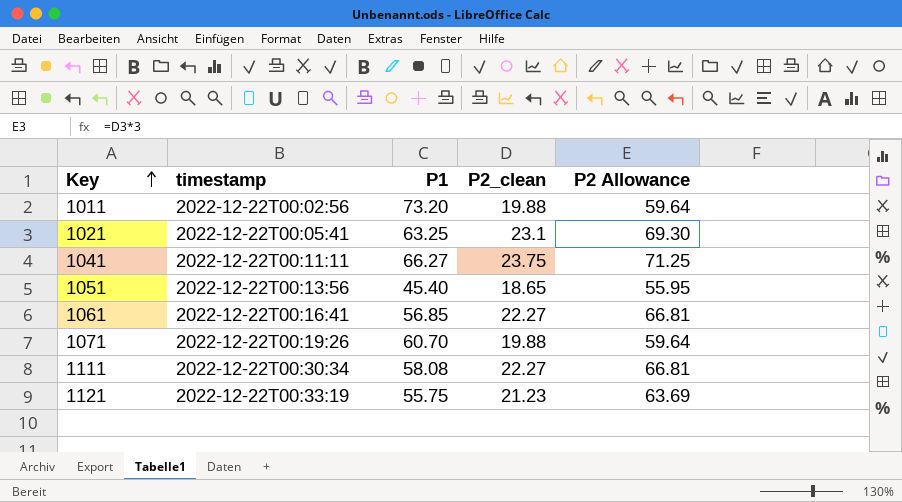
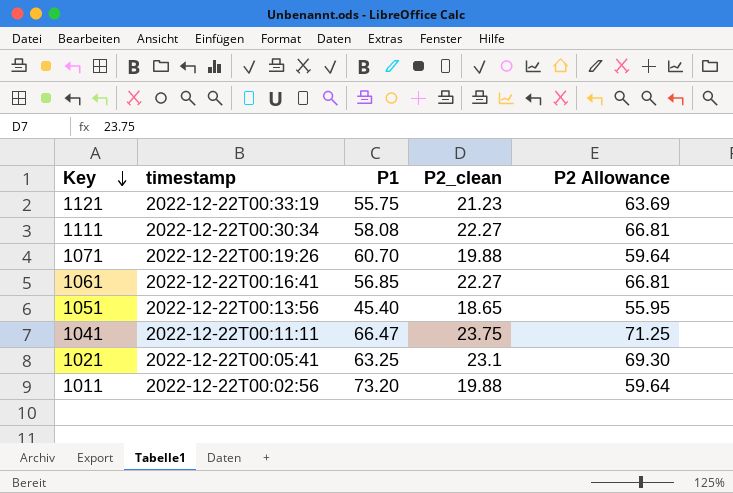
row order: Key ascending -> Key descending
1041 | P1: 66.27 -> 66.47

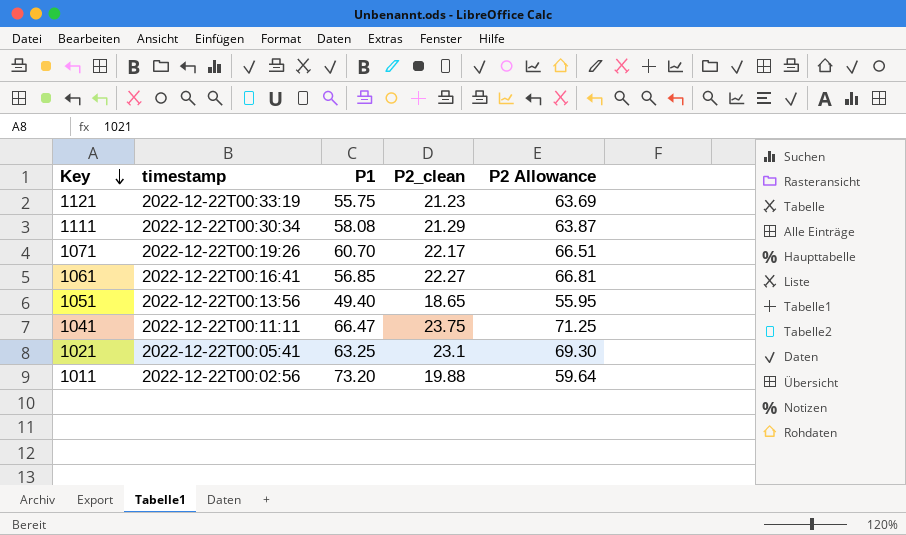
1111 | P2_clean: 22.27 -> 21.29
1111 | P2 Allowance: 66.81 -> 63.87
1071 | P2_clean: 19.88 -> 22.17
1071 | P2 Allowance: 59.64 -> 66.51
1051 | P1: 45.40 -> 49.40

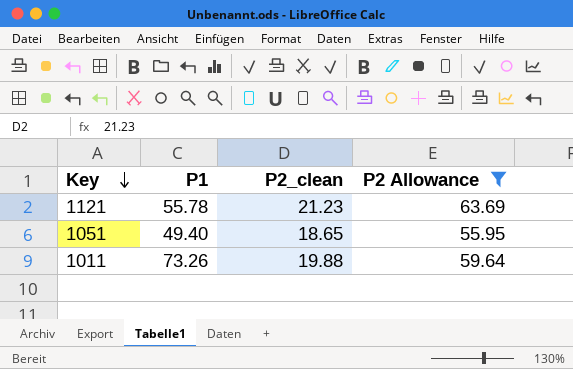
filter: none -> P2 Allowance <= 63.69
column timestamp | position: 2 -> none
1121 | P1: 55.75 -> 55.78
1011 | P1: 73.20 -> 73.26

